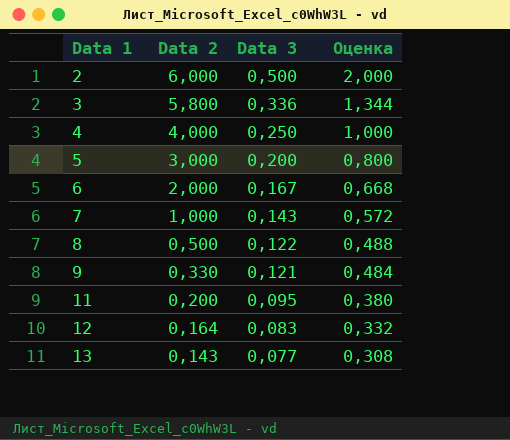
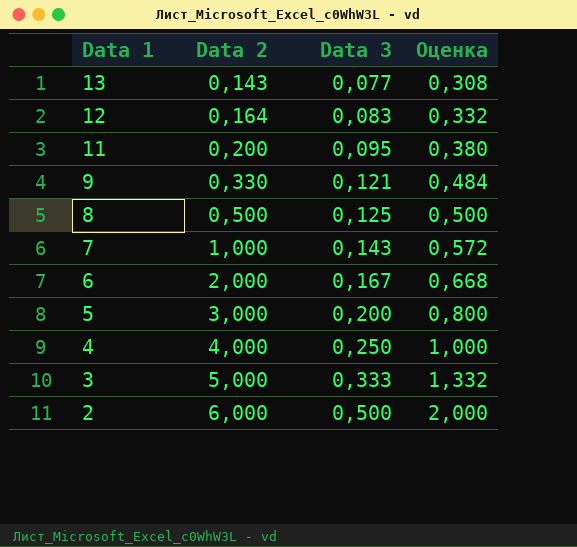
row order: Data 1 ascending -> Data 1 descending
8 | Data 3: 0,122 -> 0,125
8 | Оценка: 0,488 -> 0,500
3 | Data 2: 5,800 -> 5,000
3 | Data 3: 0,336 -> 0,333
3 | Оценка: 1,344 -> 1,332

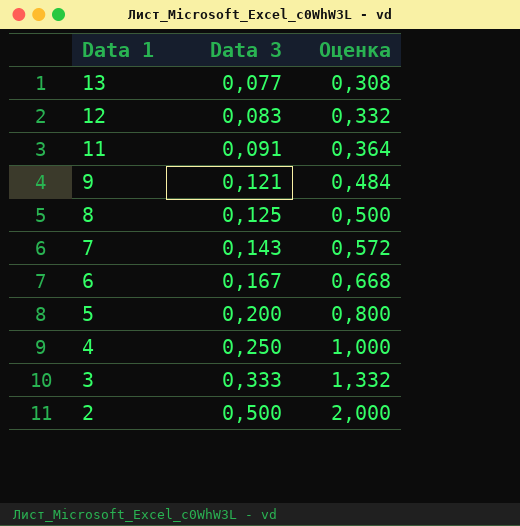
column Data 2 | position: 2 -> none
11 | Data 3: 0,095 -> 0,091
11 | Оценка: 0,380 -> 0,364

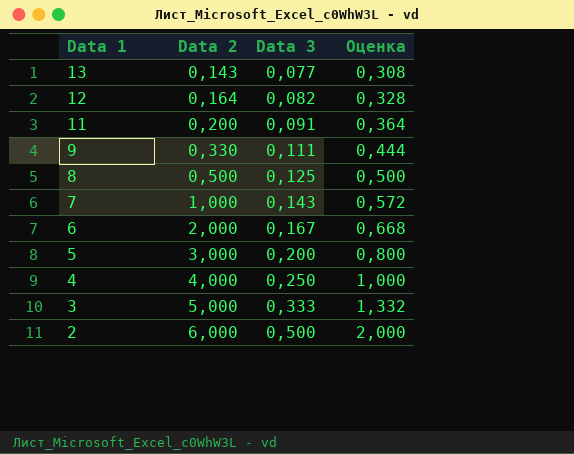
column Data 2 | position: none -> 2
12 | Data 3: 0,083 -> 0,082
12 | Оценка: 0,332 -> 0,328
9 | Data 3: 0,121 -> 0,111
9 | Оценка: 0,484 -> 0,444

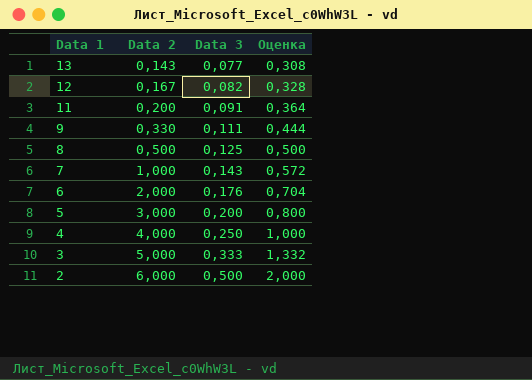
12 | Data 2: 0,164 -> 0,167
6 | Data 3: 0,167 -> 0,176
6 | Оценка: 0,668 -> 0,704

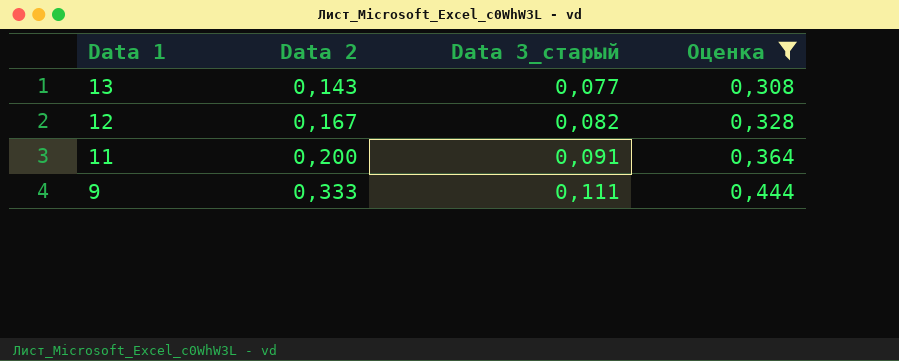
filter: none -> Оценка <= 0,444
column name: Data 3 -> Data 3_старый
9 | Data 2: 0,330 -> 0,333

